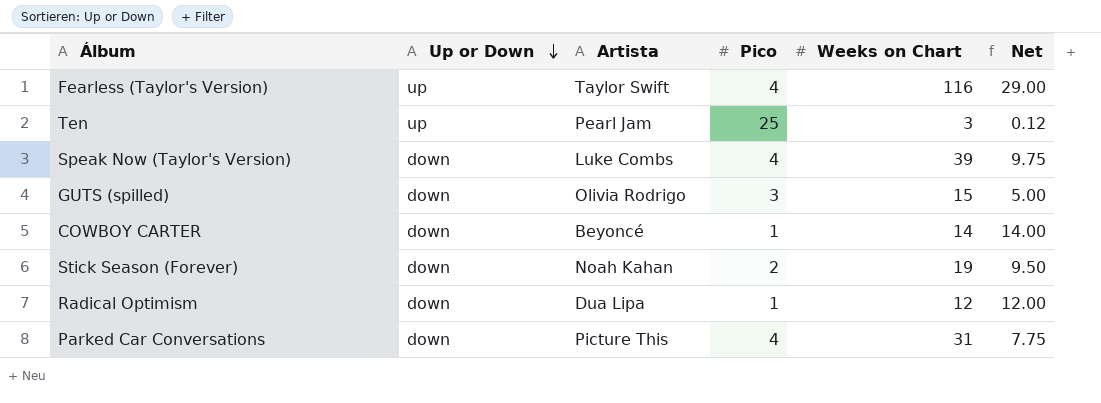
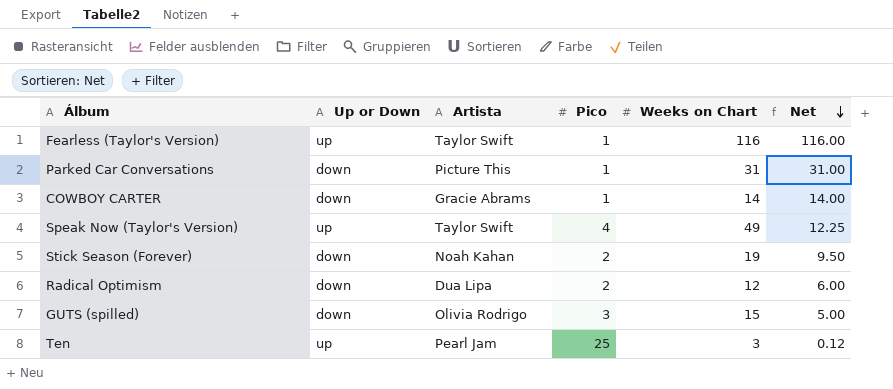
row order: Up or Down descending -> Net descending
Fearless (Taylor's Version) | Pico: 4 -> 1
Fearless (Taylor's Version) | Net: 29.00 -> 116.00
Parked Car Conversations | Pico: 4 -> 1
Parked Car Conversations | Net: 7.75 -> 31.00
COWBOY CARTER | Artista: Beyoncé -> Gracie Abrams
Speak Now (Taylor's Version) | Up or Down: down -> up
Speak Now (Taylor's Version) | Artista: Luke Combs -> Taylor Swift
Speak Now (Taylor's Version) | Weeks on Chart: 39 -> 49
Speak Now (Taylor's Version) | Net: 9.75 -> 12.25
Radical Optimism | Pico: 1 -> 2
Radical Optimism | Net: 12.00 -> 6.00

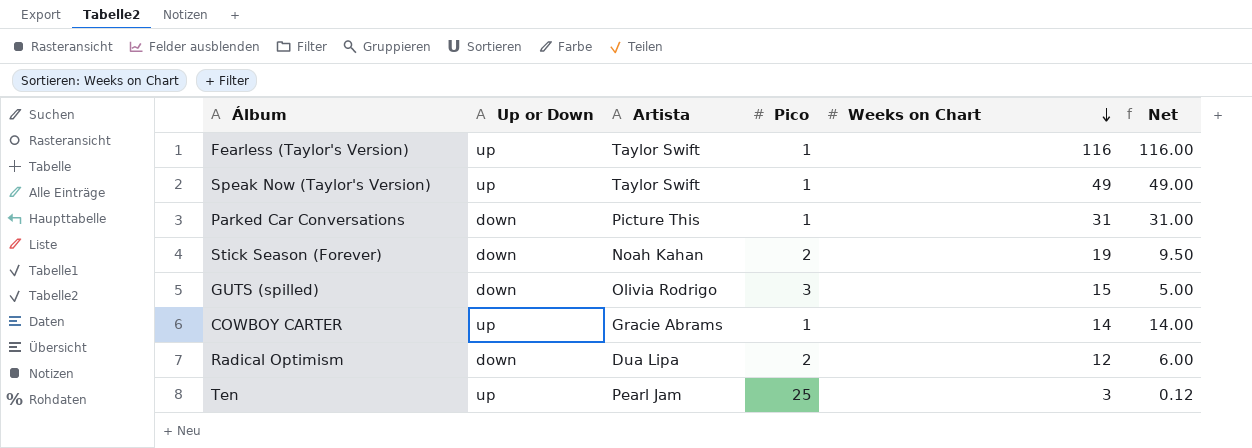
row order: Net descending -> Weeks on Chart descending
Speak Now (Taylor's Version) | Pico: 4 -> 1
Speak Now (Taylor's Version) | Net: 12.25 -> 49.00
COWBOY CARTER | Up or Down: down -> up

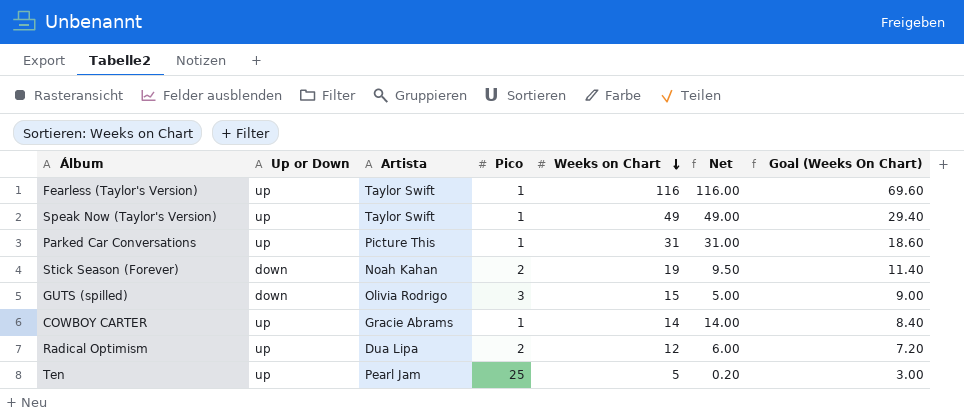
column Goal (Weeks On Chart) | formula: none -> [Weeks on Chart] * 0.6
Parked Car Conversations | Up or Down: down -> up
Radical Optimism | Up or Down: down -> up
Ten | Weeks on Chart: 3 -> 5
Ten | Net: 0.12 -> 0.20

